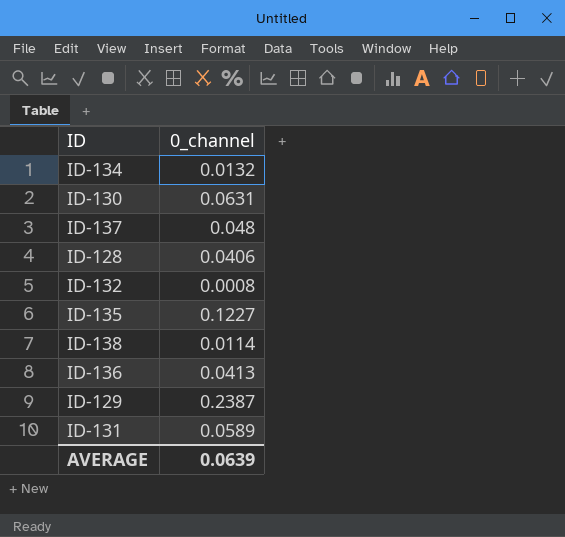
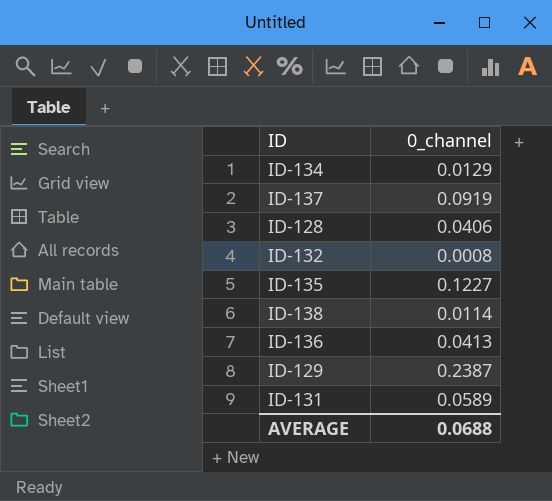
row ID-130: 0.0631 -> none
ID-134 | 0_channel: 0.0132 -> 0.0129
ID-137 | 0_channel: 0.048 -> 0.0919
AVERAGE | 0_channel: 0.0639 -> 0.0688

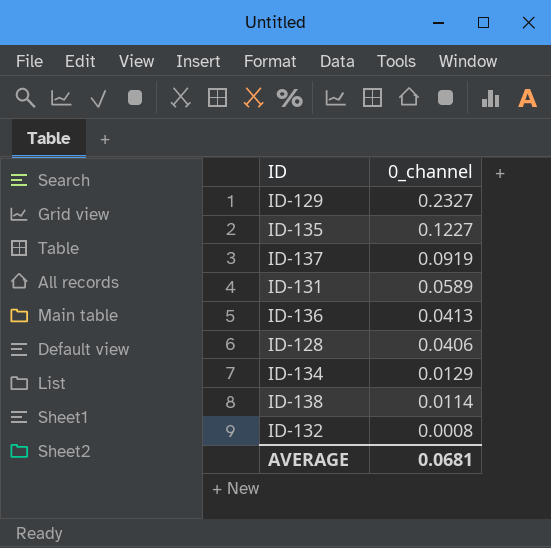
row order: none -> 0_channel descending
ID-129 | 0_channel: 0.2387 -> 0.2327
AVERAGE | 0_channel: 0.0688 -> 0.0681

